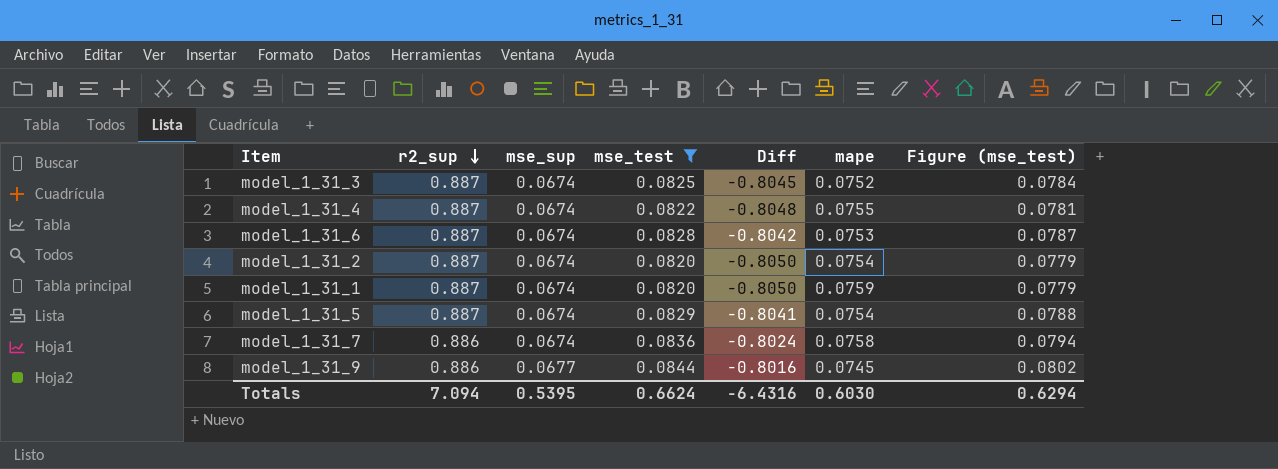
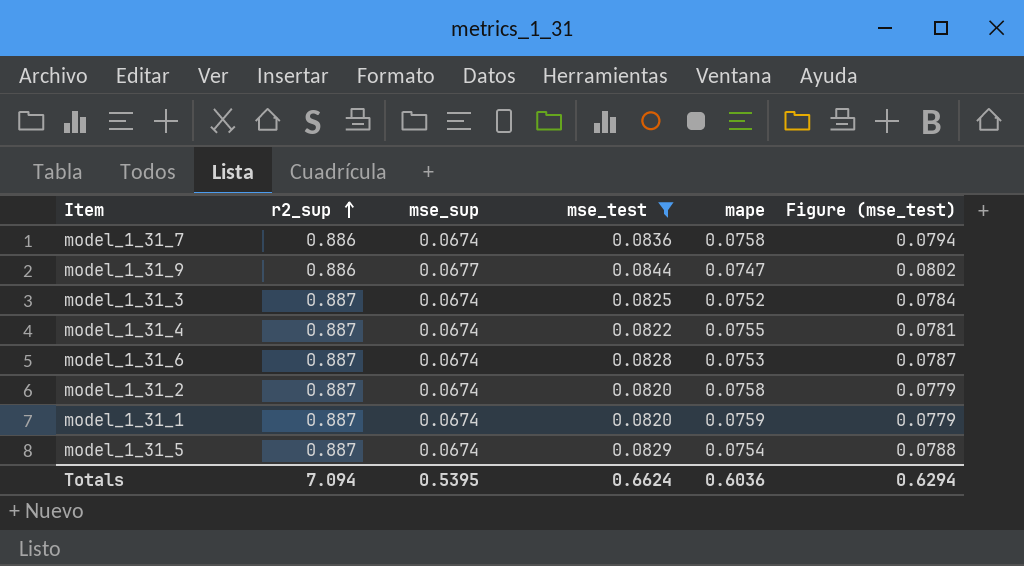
row order: r2_sup descending -> r2_sup ascending
column Diff | formula: [mse_test] - [r2_sup] -> none
model_1_31_9 | mape: 0.0745 -> 0.0747
model_1_31_2 | mape: 0.0754 -> 0.0758
Totals | mape: 0.6030 -> 0.6036

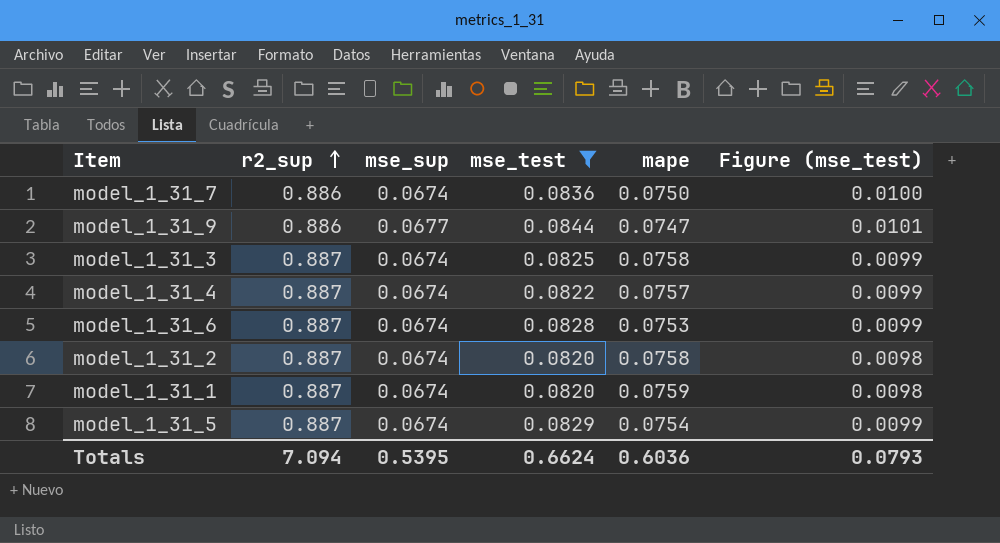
column Figure (mse_test) | formula: [mse_test] * 0.95 -> [mse_test] * 0.12
model_1_31_7 | mape: 0.0758 -> 0.0750
model_1_31_3 | mape: 0.0752 -> 0.0758
model_1_31_4 | mape: 0.0755 -> 0.0757
Totals | Figure (mse_test): 0.6294 -> 0.0793

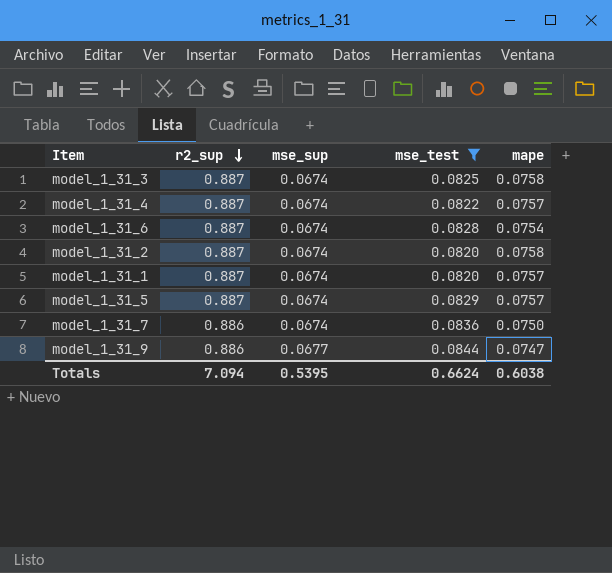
row order: r2_sup ascending -> r2_sup descending
column Figure (mse_test) | formula: [mse_test] * 0.12 -> none
model_1_31_6 | mape: 0.0753 -> 0.0754
model_1_31_1 | mape: 0.0759 -> 0.0757
model_1_31_5 | mape: 0.0754 -> 0.0757
Totals | mape: 0.6036 -> 0.6038

